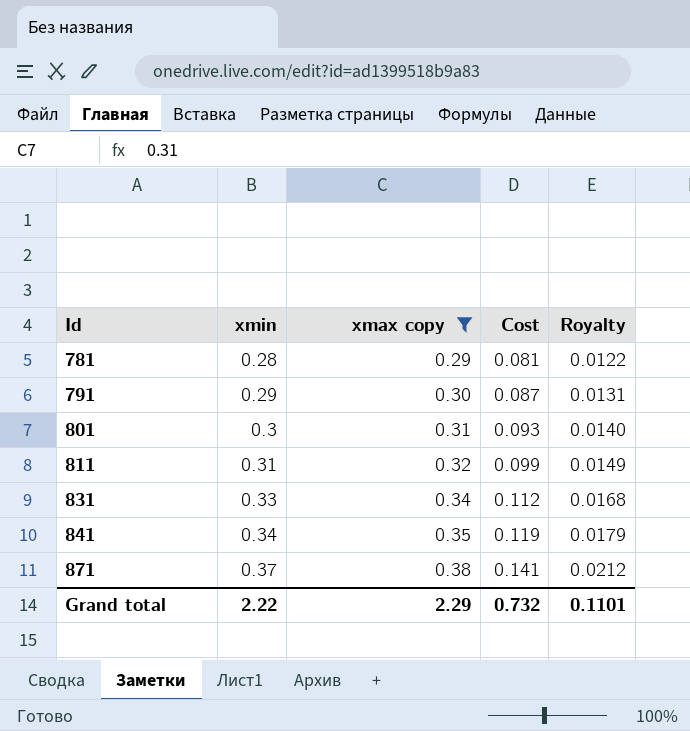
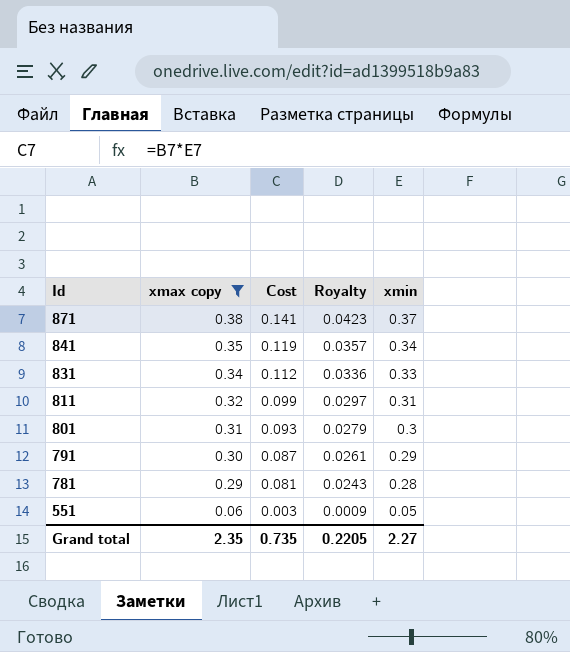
row order: Id ascending -> Id descending
column Royalty | formula: [Cost] * 0.15 -> [Cost] * 0.3
column xmin | position: 2 -> 5
row 551: none -> 0.06 | 0.003 | 0.0009 | 0.05
Grand total | xmax copy: 2.29 -> 2.35
Grand total | Cost: 0.732 -> 0.735
Grand total | Royalty: 0.1101 -> 0.2205
Grand total | xmin: 2.22 -> 2.27

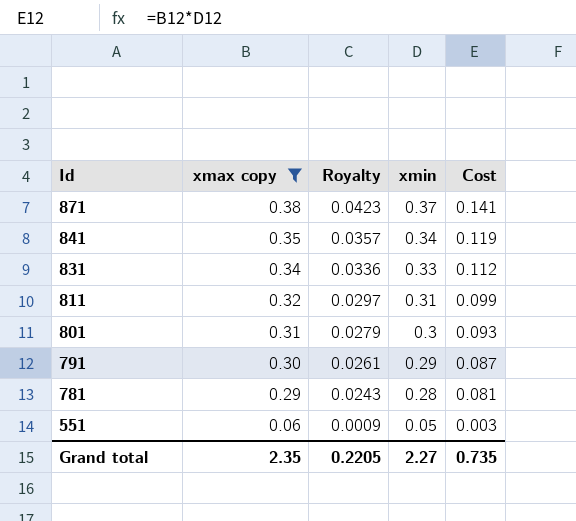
column Cost | position: 3 -> 5

